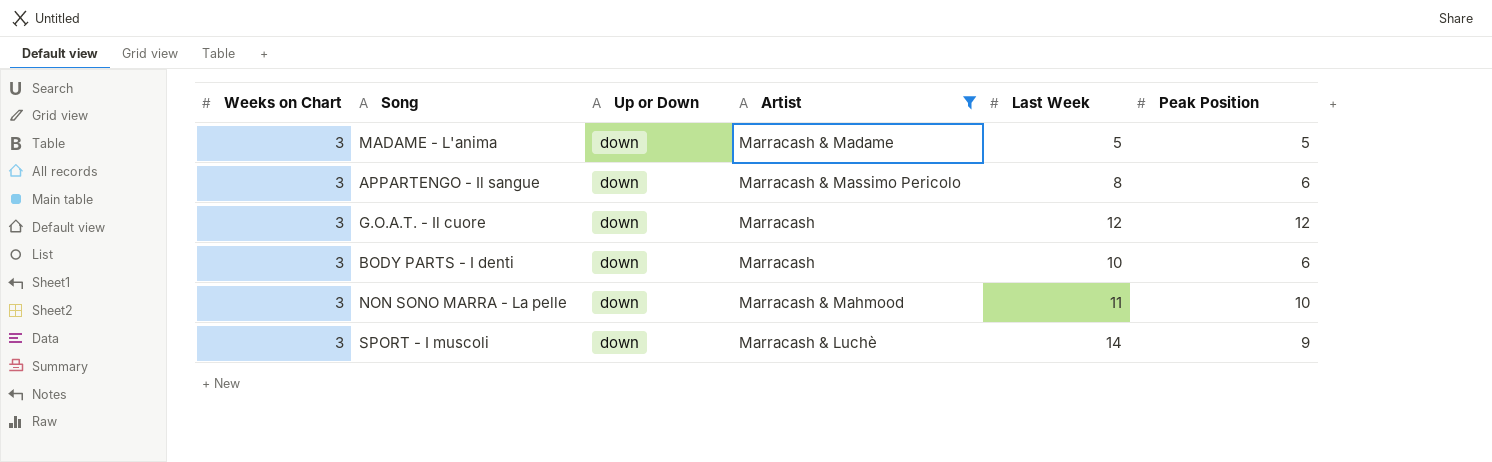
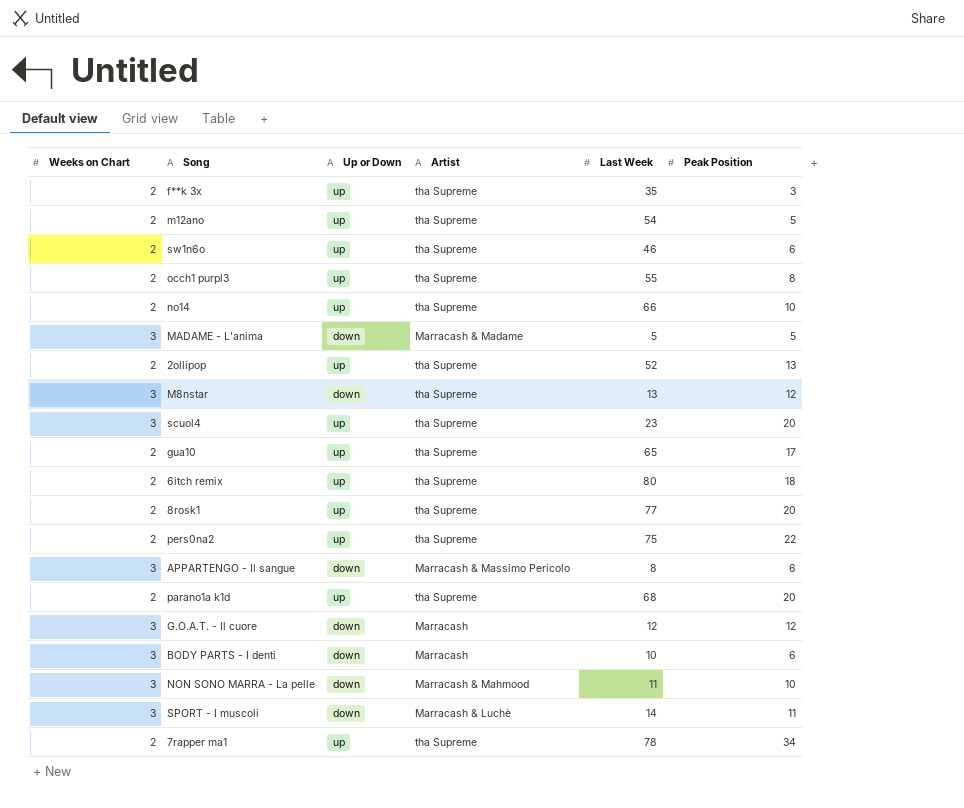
filter: Artist != tha Supreme -> none
SPORT - I muscoli | Peak Position: 9 -> 11

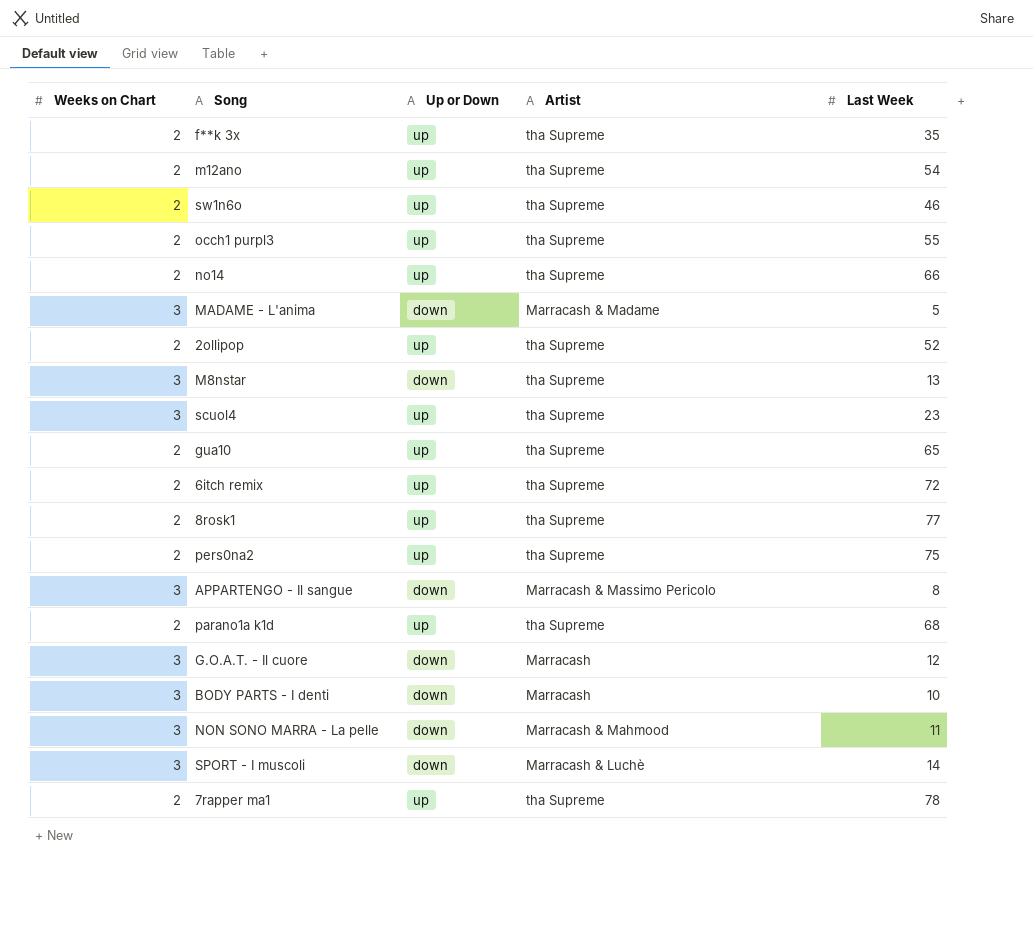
column Peak Position | position: 6 -> none
6itch remix | Last Week: 80 -> 72

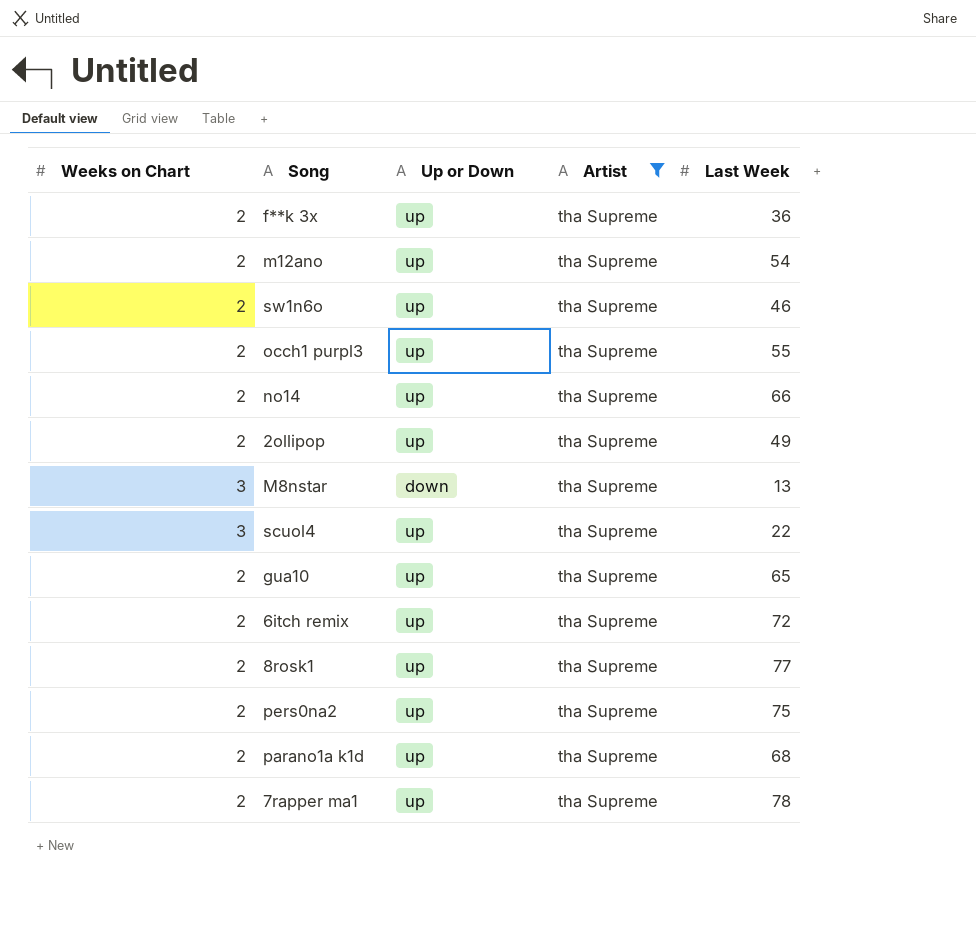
filter: none -> Artist = tha Supreme
f**k 3x | Last Week: 35 -> 36
2ollipop | Last Week: 52 -> 49
scuol4 | Last Week: 23 -> 22

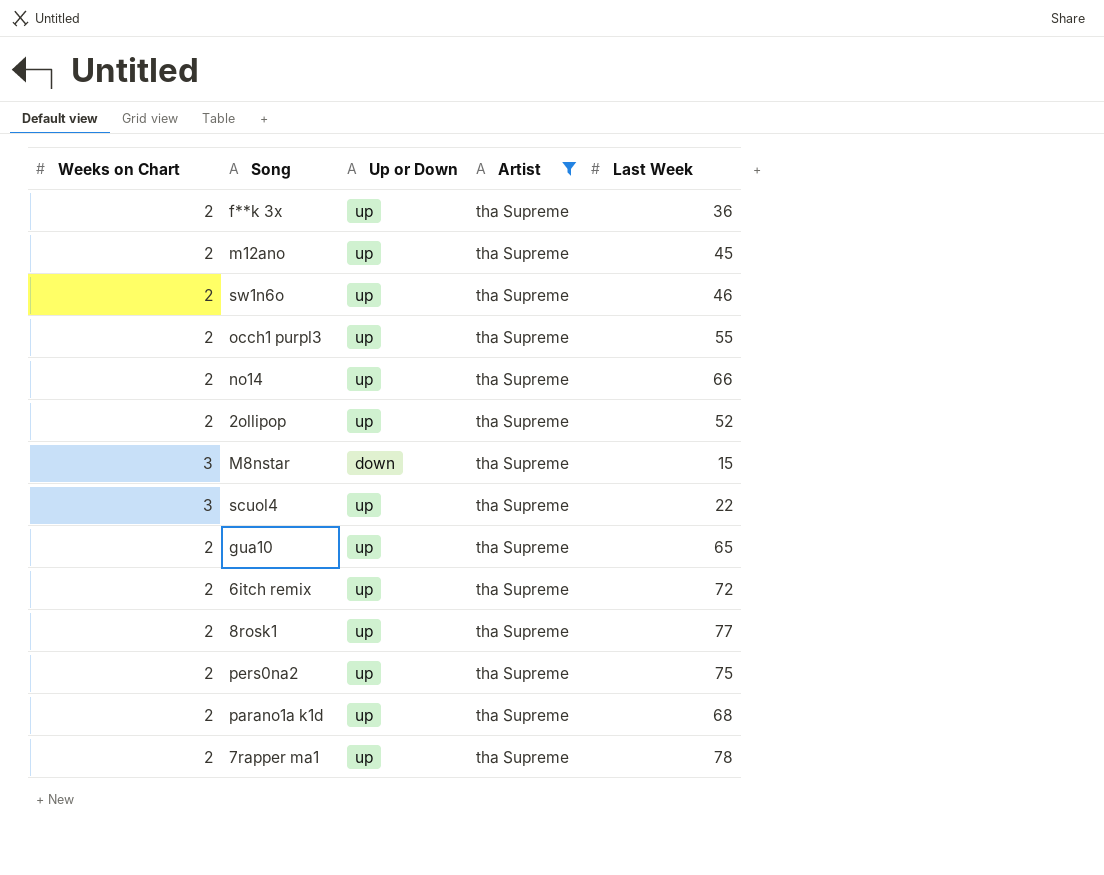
m12ano | Last Week: 54 -> 45
2ollipop | Last Week: 49 -> 52
M8nstar | Last Week: 13 -> 15

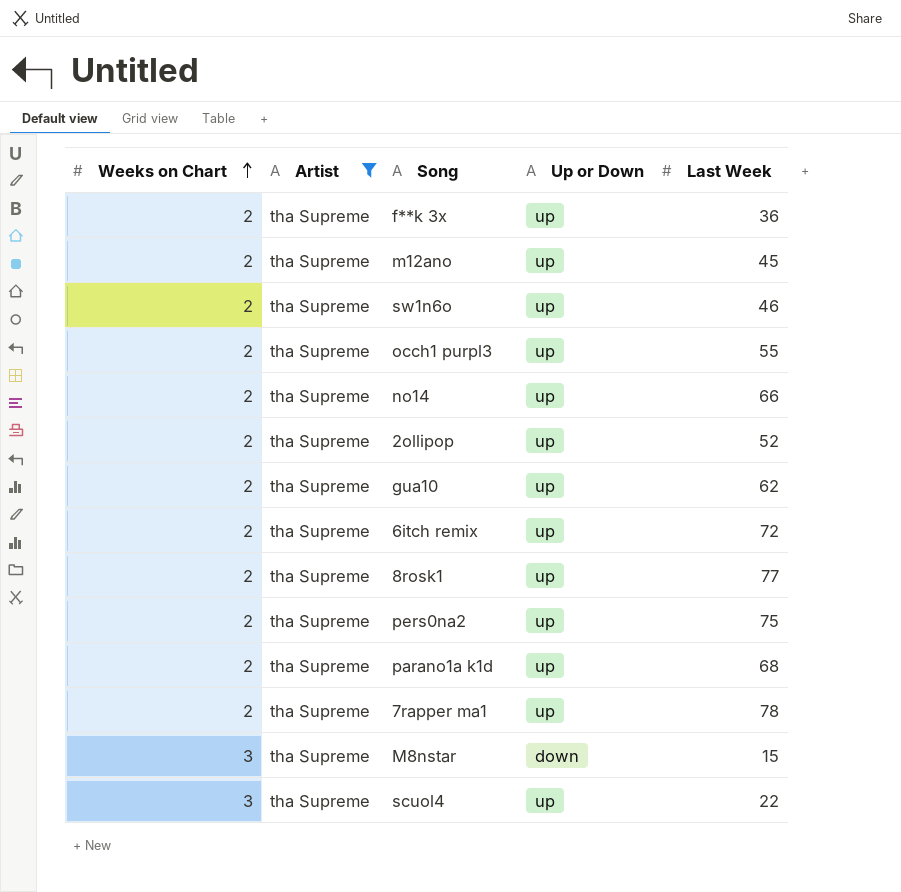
row order: none -> Weeks on Chart ascending
column Artist | position: 4 -> 2
gua10 | Last Week: 65 -> 62

